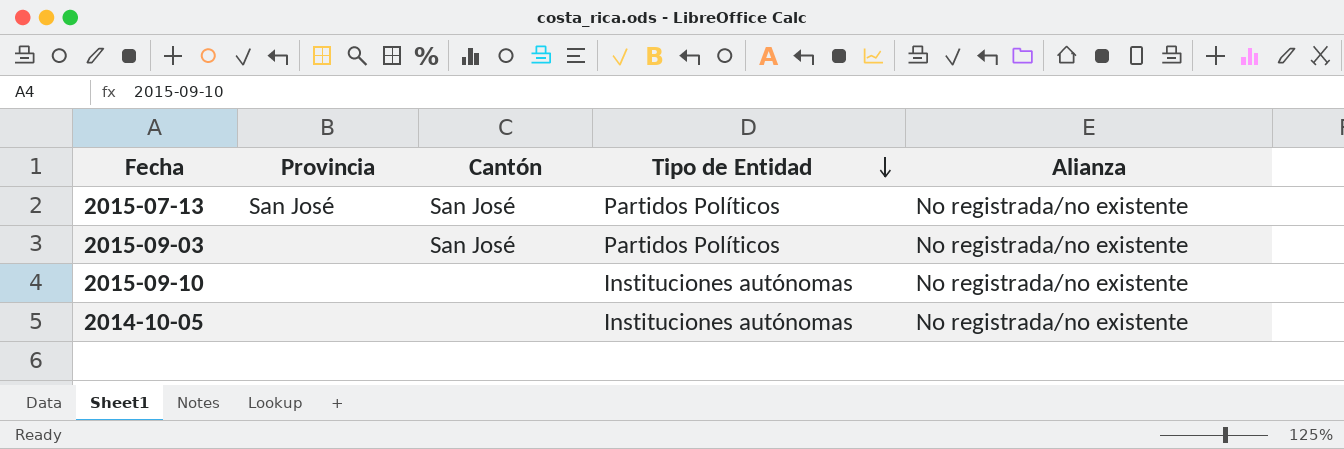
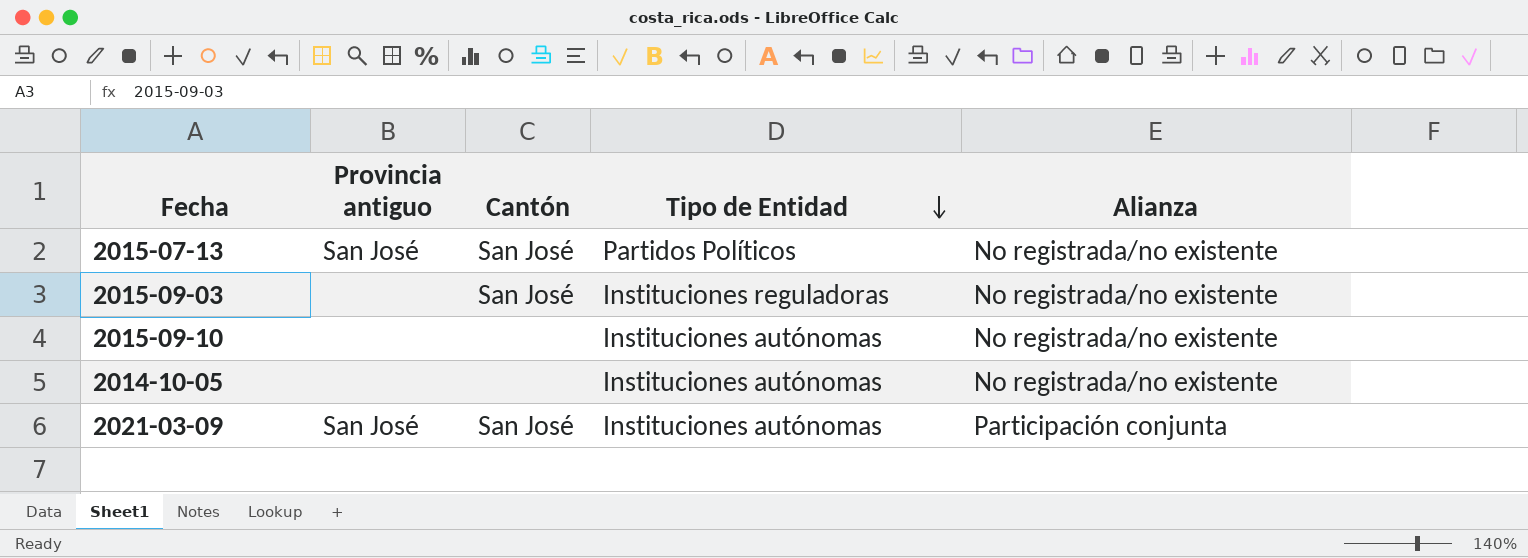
column name: Provincia -> Provincia antiguo
2015-09-03 | Tipo de Entidad: Partidos Políticos -> Instituciones reguladoras
row 2021-03-09: none -> San José | San José | Instituciones autónomas | Participación conjunta

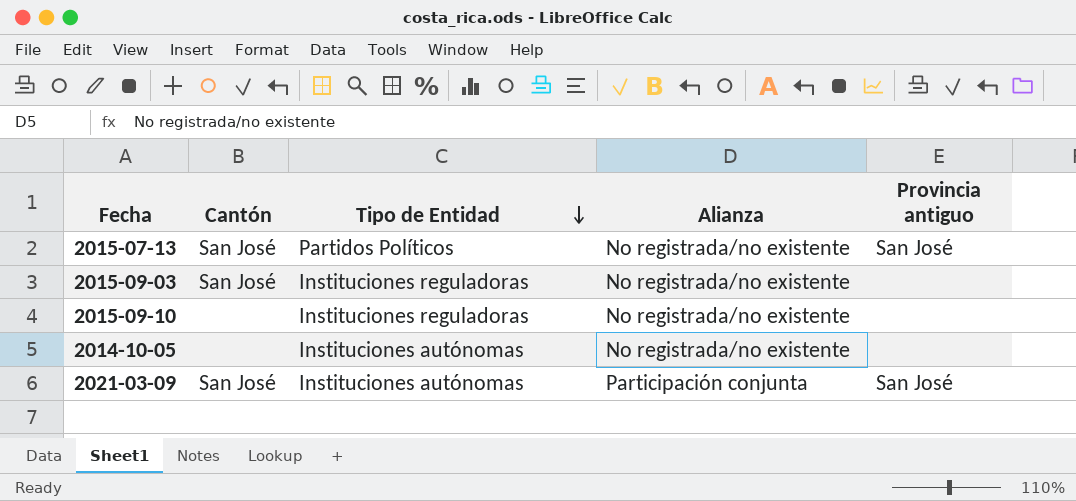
column Provincia antiguo | position: 2 -> 5
2015-09-10 | Tipo de Entidad: Instituciones autónomas -> Instituciones reguladoras

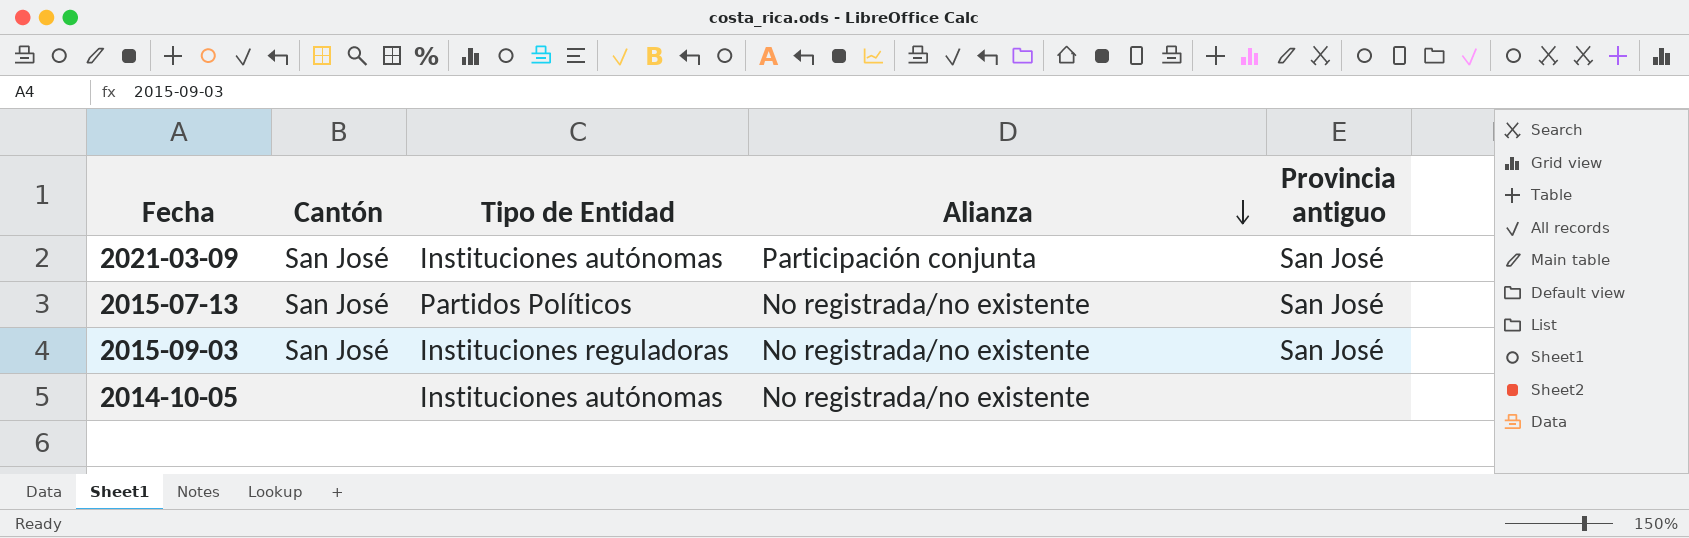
row order: Tipo de Entidad descending -> Alianza descending
row 2015-09-10: none | Instituciones reguladoras | No registrada/no existente | none -> none
2015-09-03 | Provincia antiguo: none -> San José

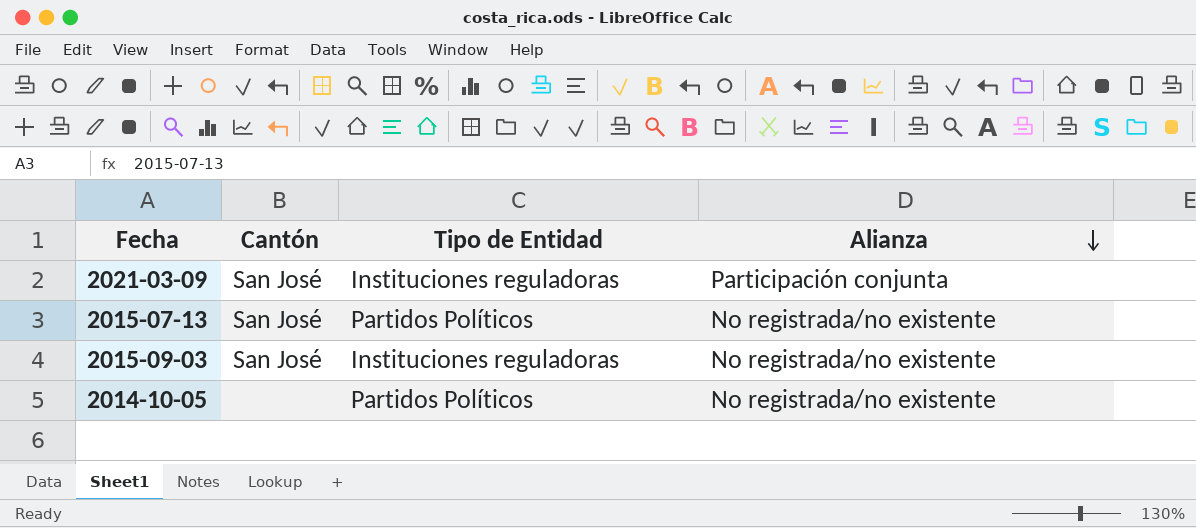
column Provincia antiguo | position: 5 -> none
2021-03-09 | Tipo de Entidad: Instituciones autónomas -> Instituciones reguladoras
2014-10-05 | Tipo de Entidad: Instituciones autónomas -> Partidos Políticos

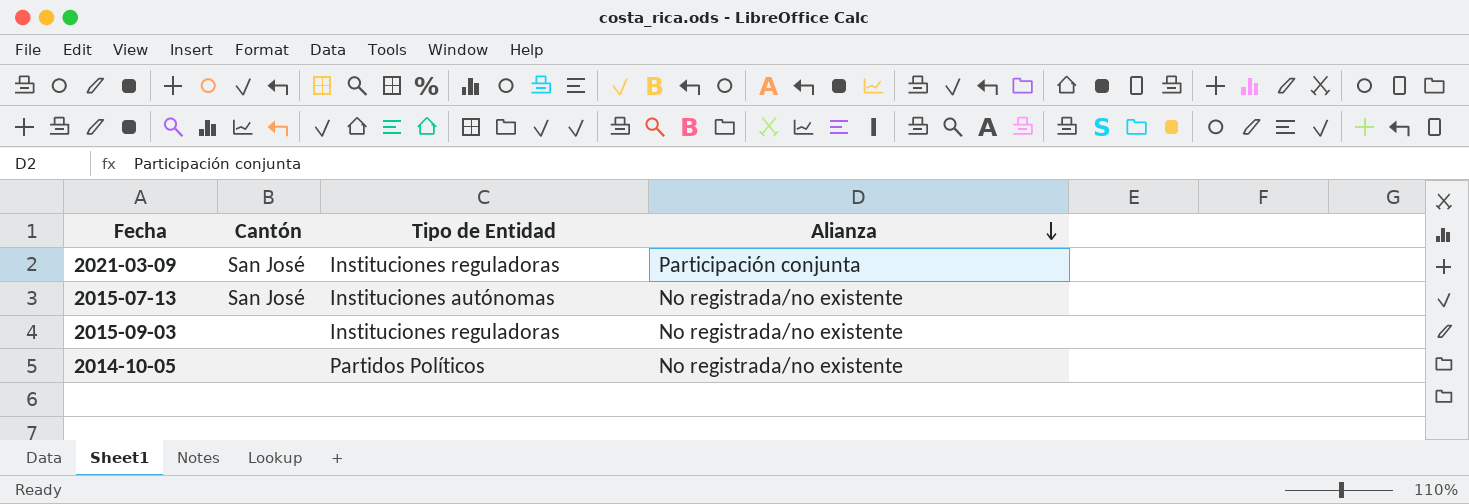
2015-07-13 | Tipo de Entidad: Partidos Políticos -> Instituciones autónomas
2015-09-03 | Cantón: San José -> none

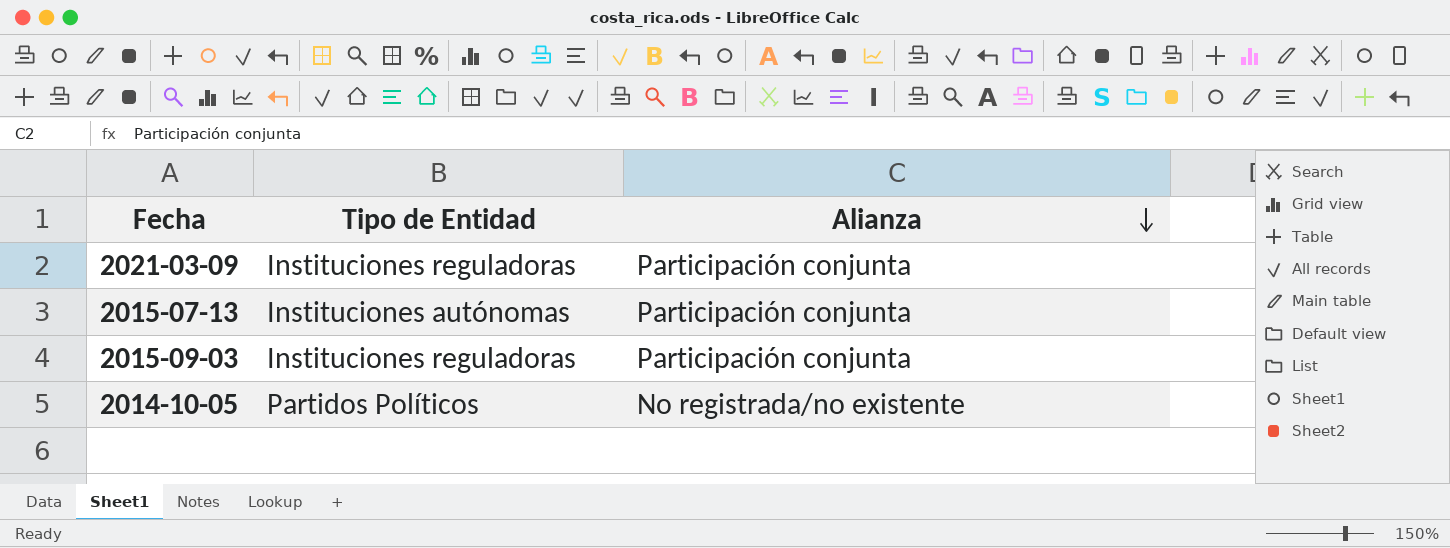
column Cantón | position: 2 -> none
2015-07-13 | Alianza: No registrada/no existente -> Participación conjunta
2015-09-03 | Alianza: No registrada/no existente -> Participación conjunta

